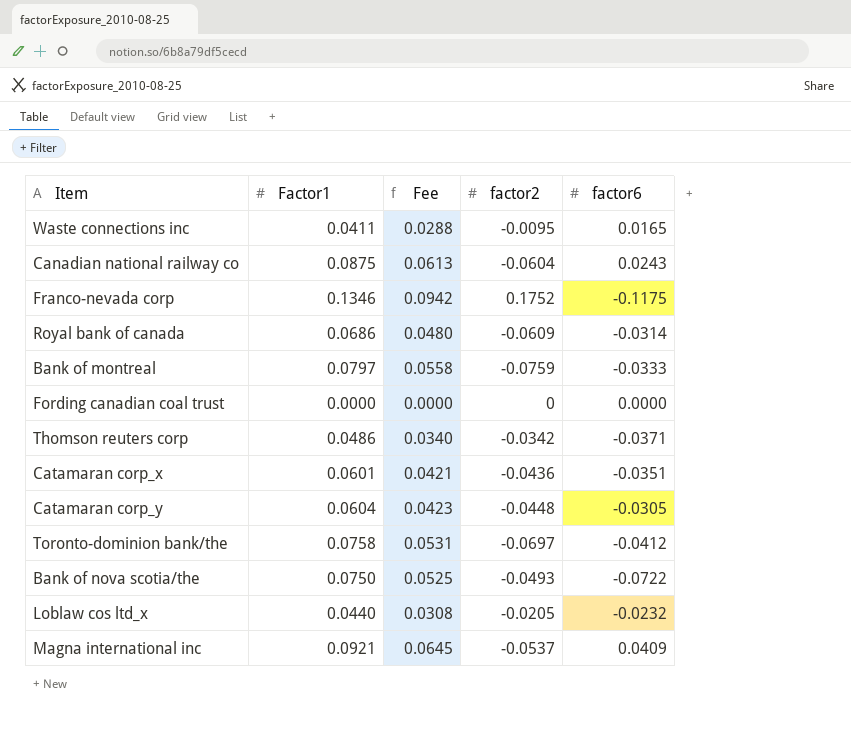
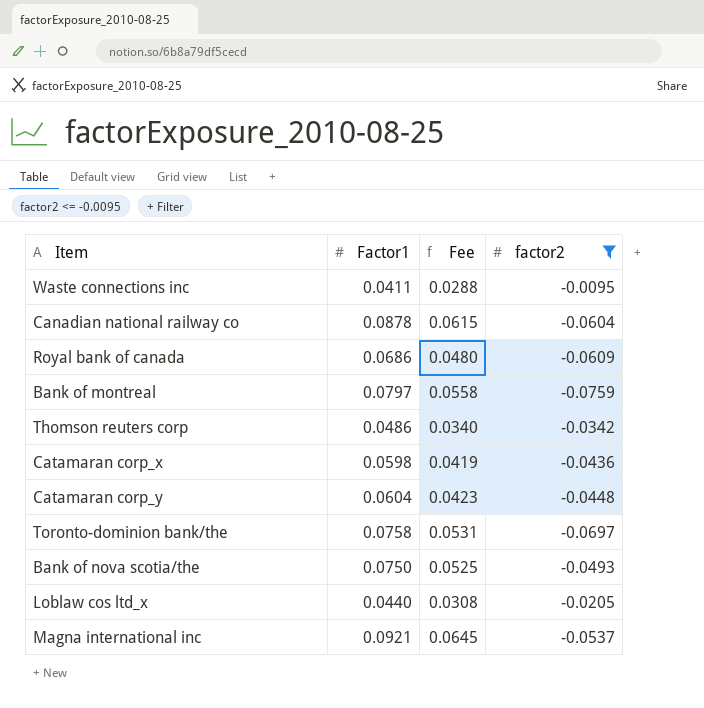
filter: none -> factor2 <= -0.0095
column factor6 | position: 5 -> none
Canadian national railway co | Factor1: 0.0875 -> 0.0878
Canadian national railway co | Fee: 0.0613 -> 0.0615
Catamaran corp_x | Factor1: 0.0601 -> 0.0598
Catamaran corp_x | Fee: 0.0421 -> 0.0419

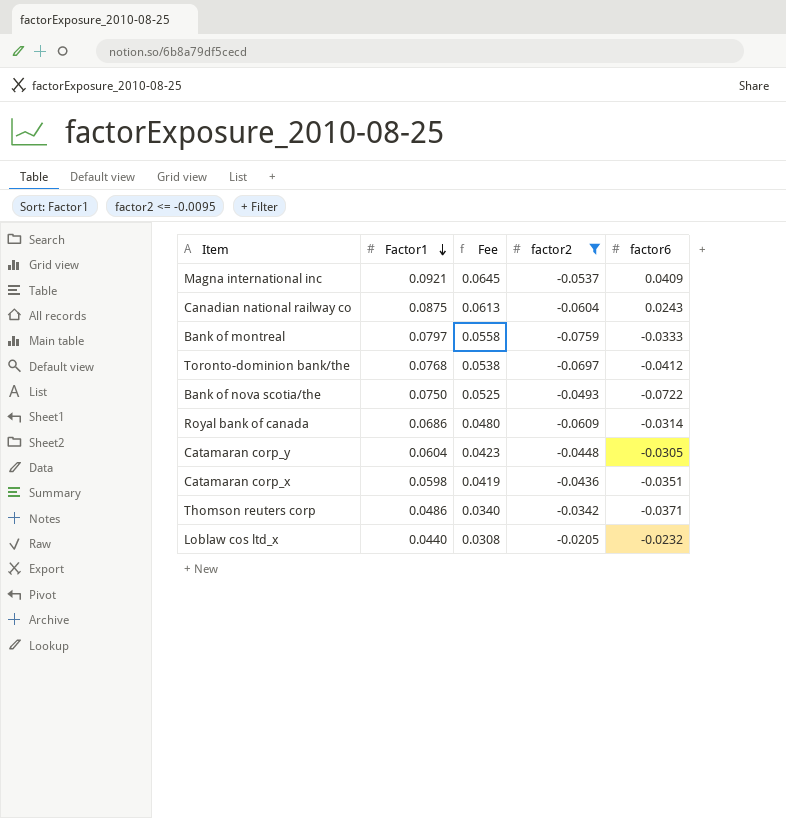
row order: none -> Factor1 descending
column factor6 | position: none -> 5
row Waste connections inc: 0.0411 | 0.0288 | -0.0095 -> none
Canadian national railway co | Factor1: 0.0878 -> 0.0875
Canadian national railway co | Fee: 0.0615 -> 0.0613
Toronto-dominion bank/the | Factor1: 0.0758 -> 0.0768
Toronto-dominion bank/the | Fee: 0.0531 -> 0.0538

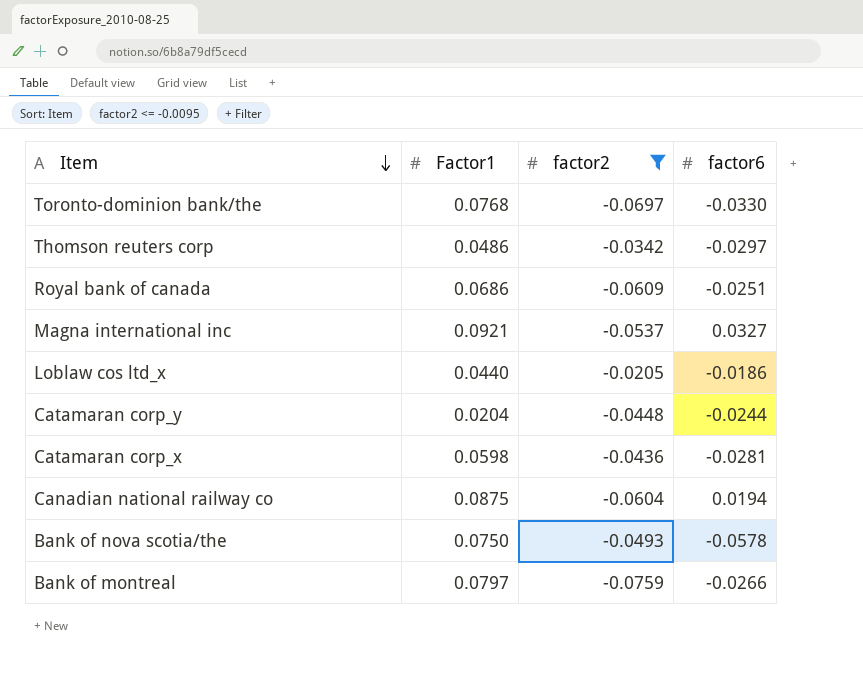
row order: Factor1 descending -> Item descending
column Fee | formula: [Factor1] * 0.7 -> none
Toronto-dominion bank/the | factor6: -0.0412 -> -0.0330
Thomson reuters corp | factor6: -0.0371 -> -0.0297
Royal bank of canada | factor6: -0.0314 -> -0.0251
Magna international inc | factor6: 0.0409 -> 0.0327
Loblaw cos ltd_x | factor6: -0.0232 -> -0.0186
Catamaran corp_y | Factor1: 0.0604 -> 0.0204
Catamaran corp_y | factor6: -0.0305 -> -0.0244
Catamaran corp_x | factor6: -0.0351 -> -0.0281
Canadian national railway co | factor6: 0.0243 -> 0.0194
Bank of nova scotia/the | factor6: -0.0722 -> -0.0578
Bank of montreal | factor6: -0.0333 -> -0.0266

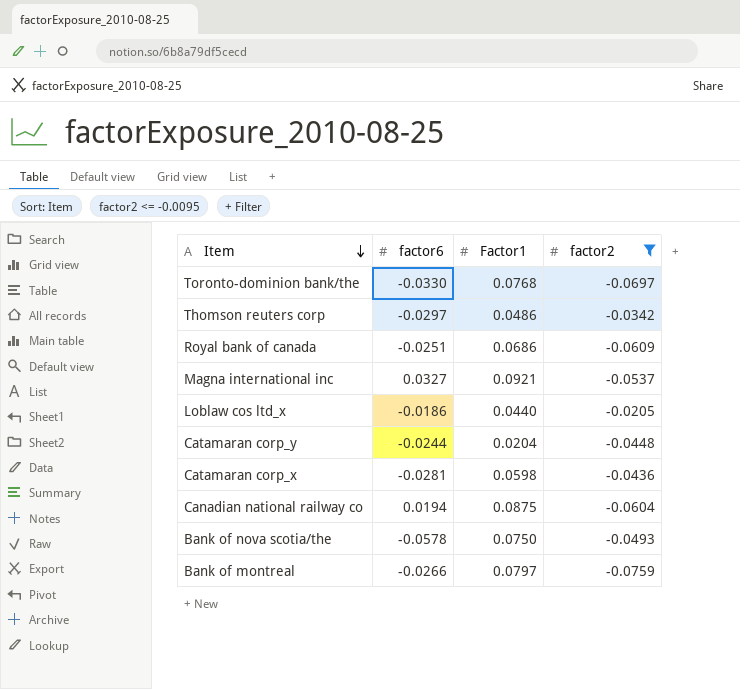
column factor6 | position: 4 -> 2

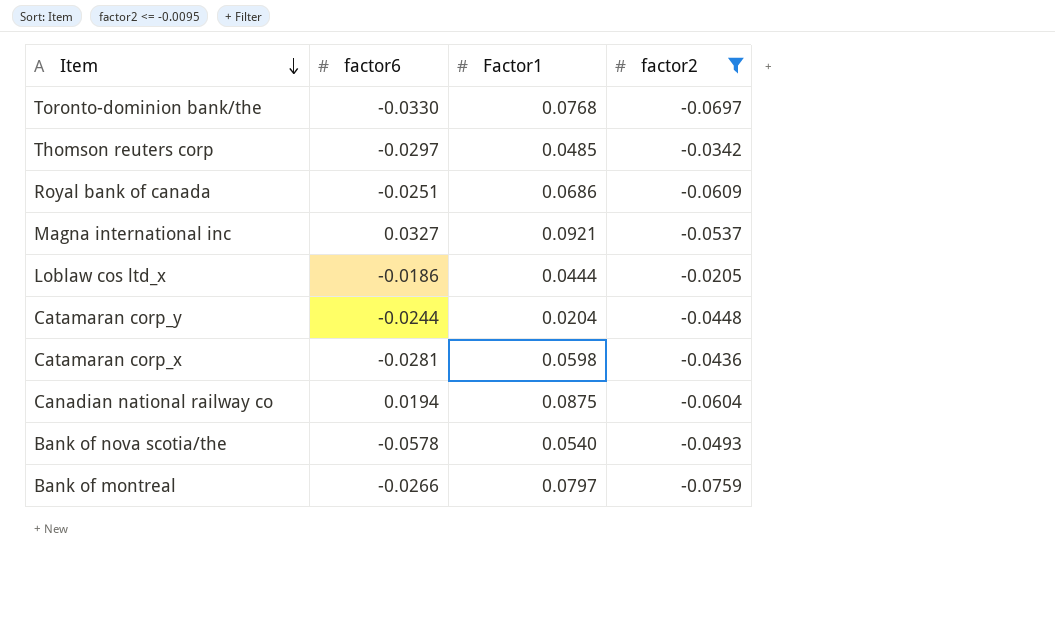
Thomson reuters corp | Factor1: 0.0486 -> 0.0485
Loblaw cos ltd_x | Factor1: 0.0440 -> 0.0444
Bank of nova scotia/the | Factor1: 0.0750 -> 0.0540

